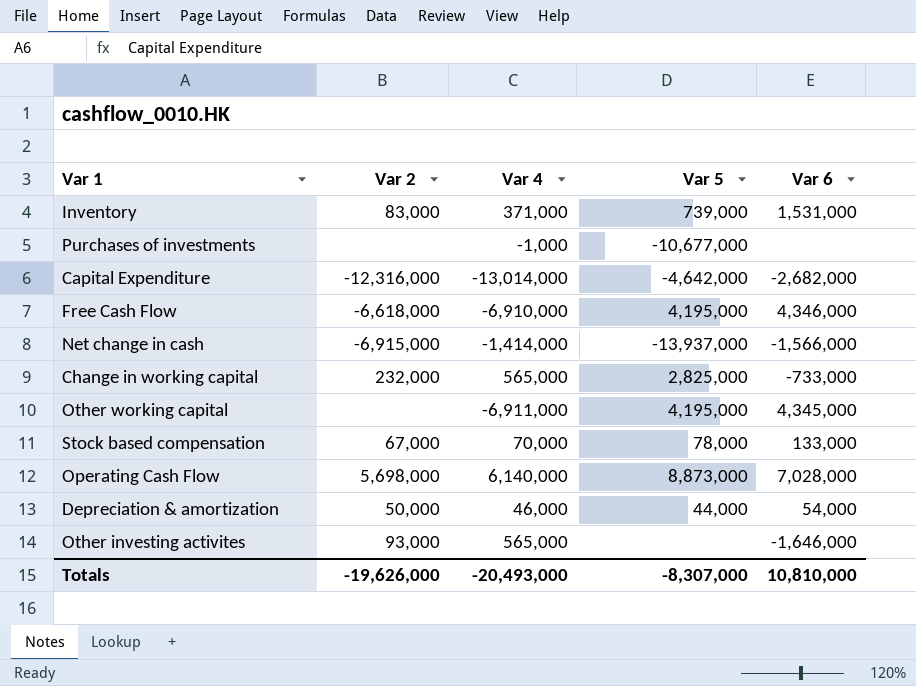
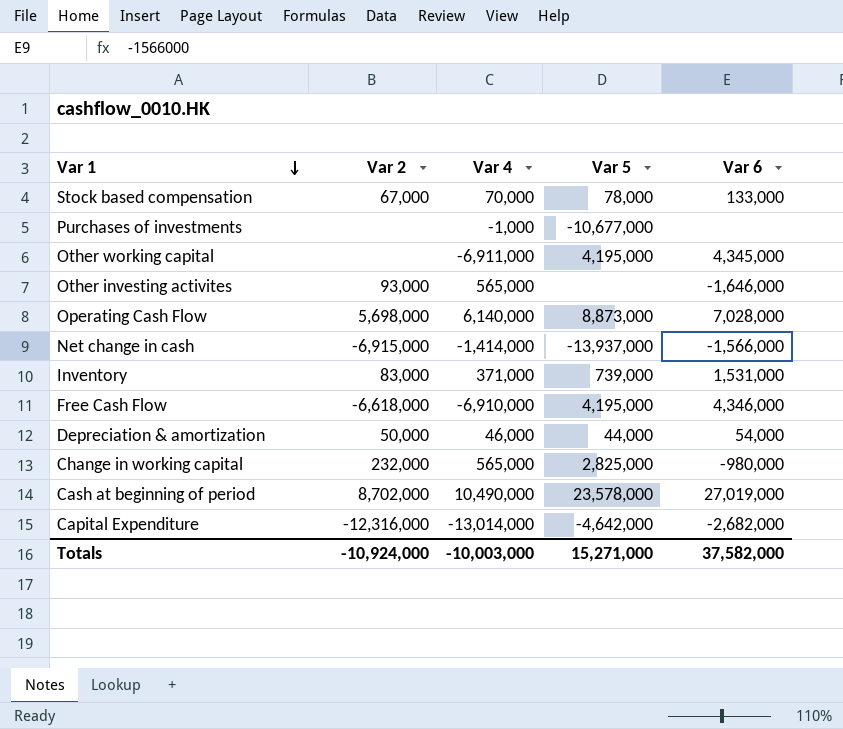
row order: none -> Var 1 descending
Change in working capital | Var 6: -733,000 -> -980,000
row Cash at beginning of period: none -> 8,702,000 | 10,490,000 | 23,578,000 | 27,019,000
Totals | Var 2: -19,626,000 -> -10,924,000
Totals | Var 4: -20,493,000 -> -10,003,000
Totals | Var 5: -8,307,000 -> 15,271,000
Totals | Var 6: 10,810,000 -> 37,582,000

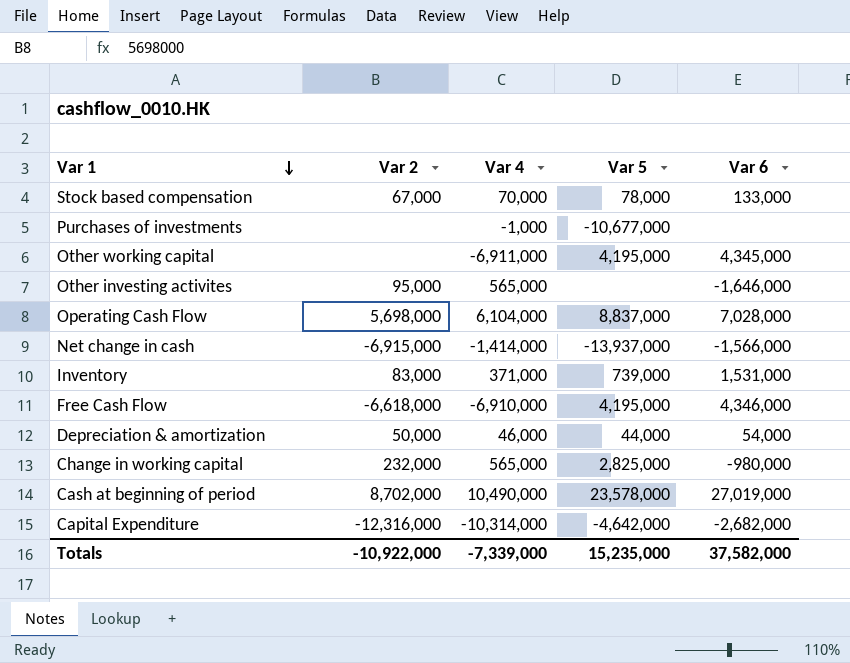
Other investing activites | Var 2: 93,000 -> 95,000
Operating Cash Flow | Var 4: 6,140,000 -> 6,104,000
Operating Cash Flow | Var 5: 8,873,000 -> 8,837,000
Capital Expenditure | Var 4: -13,014,000 -> -10,314,000
Totals | Var 2: -10,924,000 -> -10,922,000
Totals | Var 4: -10,003,000 -> -7,339,000
Totals | Var 5: 15,271,000 -> 15,235,000

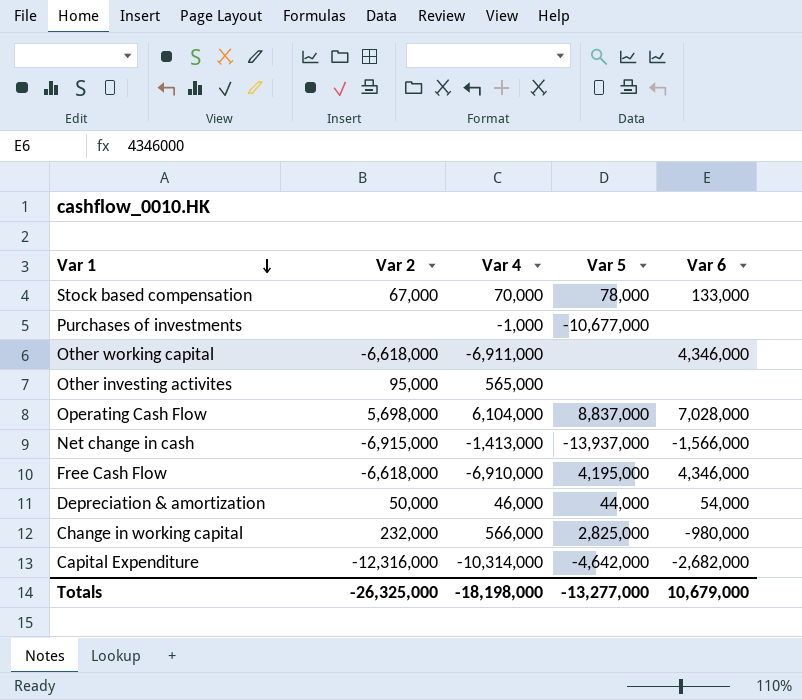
row Inventory: 83,000 | 371,000 | 739,000 | 1,531,000 -> none
row Cash at beginning of period: 8,702,000 | 10,490,000 | 23,578,000 | 27,019,000 -> none
Other working capital | Var 2: none -> -6,618,000
Other working capital | Var 5: 4,195,000 -> none
Other working capital | Var 6: 4,345,000 -> 4,346,000
Other investing activites | Var 6: -1,646,000 -> none
Net change in cash | Var 4: -1,414,000 -> -1,413,000
Change in working capital | Var 4: 565,000 -> 566,000
Totals | Var 2: -10,922,000 -> -26,325,000
Totals | Var 4: -7,339,000 -> -18,198,000
Totals | Var 5: 15,235,000 -> -13,277,000
Totals | Var 6: 37,582,000 -> 10,679,000

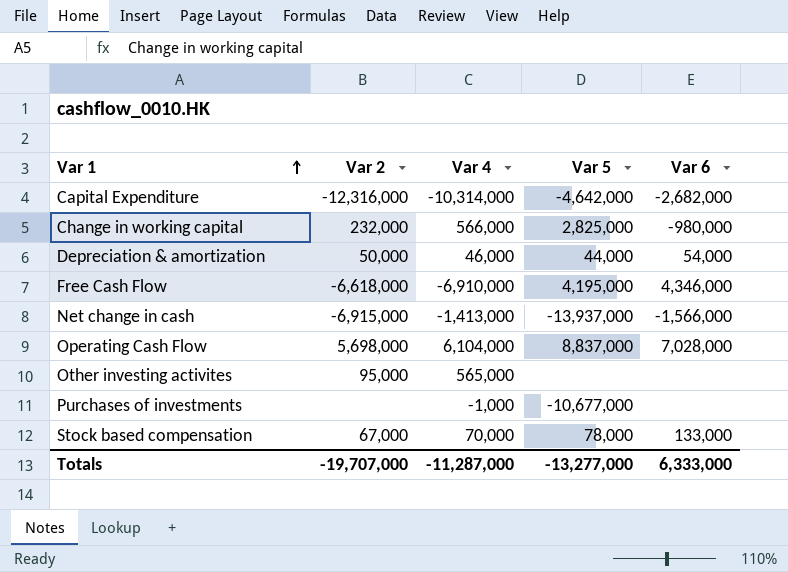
row order: Var 1 descending -> Var 1 ascending
row Other working capital: -6,618,000 | -6,911,000 | none | 4,346,000 -> none
Totals | Var 2: -26,325,000 -> -19,707,000
Totals | Var 4: -18,198,000 -> -11,287,000
Totals | Var 6: 10,679,000 -> 6,333,000

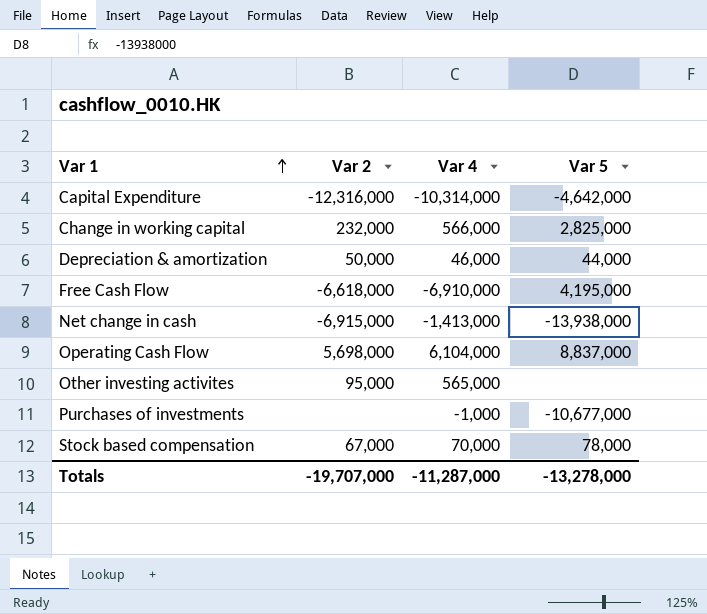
column Var 6 | position: 5 -> none
Net change in cash | Var 5: -13,937,000 -> -13,938,000
Totals | Var 5: -13,277,000 -> -13,278,000

